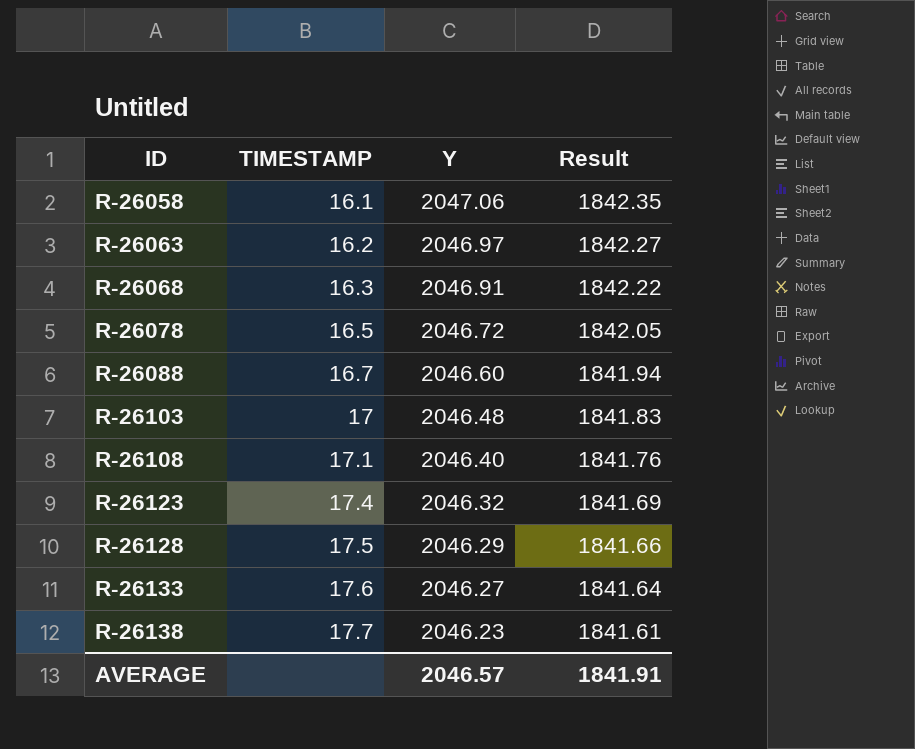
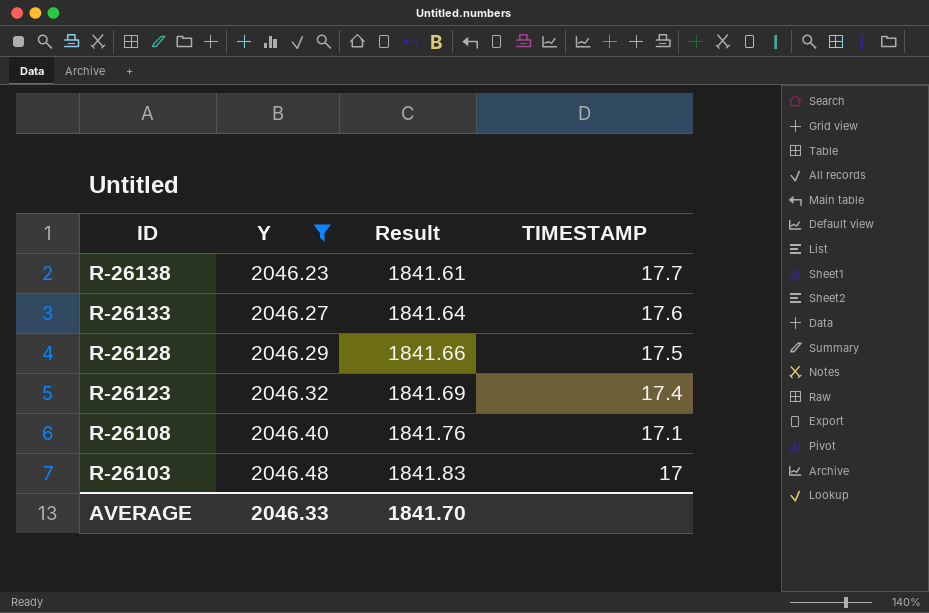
filter: none -> Y <= 2046.48
row order: ID ascending -> ID descending
column TIMESTAMP | position: 2 -> 4
AVERAGE | Y: 2046.57 -> 2046.33
AVERAGE | Result: 1841.91 -> 1841.70

